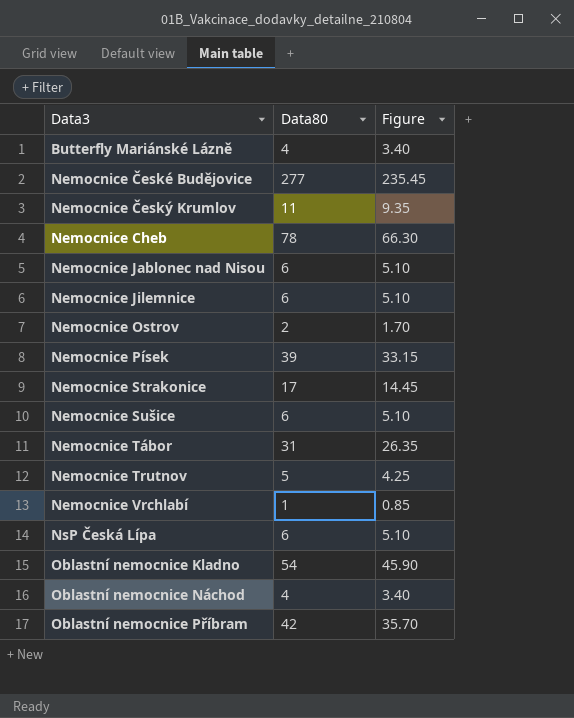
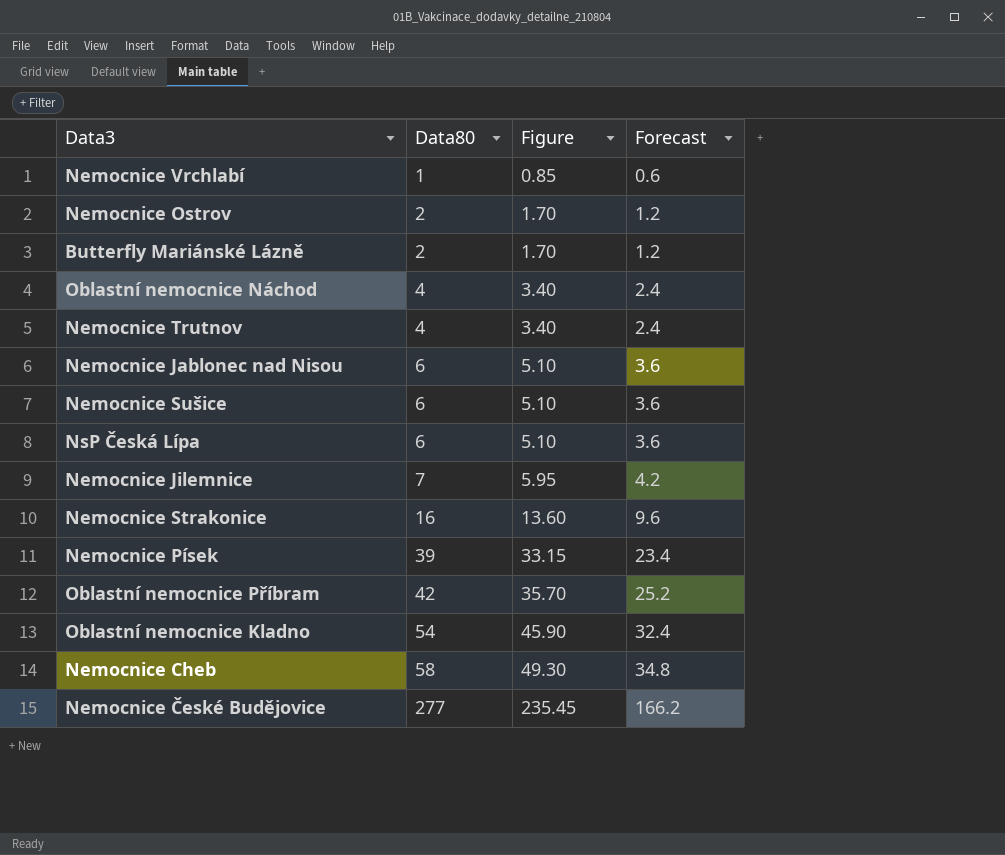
row order: Data3 ascending -> Data80 ascending
column Forecast | formula: none -> [Data80] * 0.6
row Nemocnice Český Krumlov: 11 | 9.35 -> none
row Nemocnice Tábor: 31 | 26.35 -> none
Butterfly Mariánské Lázně | Data80: 4 -> 2
Butterfly Mariánské Lázně | Figure: 3.40 -> 1.70
Nemocnice Trutnov | Data80: 5 -> 4
Nemocnice Trutnov | Figure: 4.25 -> 3.40
Nemocnice Jilemnice | Data80: 6 -> 7
Nemocnice Jilemnice | Figure: 5.10 -> 5.95
Nemocnice Strakonice | Data80: 17 -> 16
Nemocnice Strakonice | Figure: 14.45 -> 13.60
Nemocnice Cheb | Data80: 78 -> 58
Nemocnice Cheb | Figure: 66.30 -> 49.30

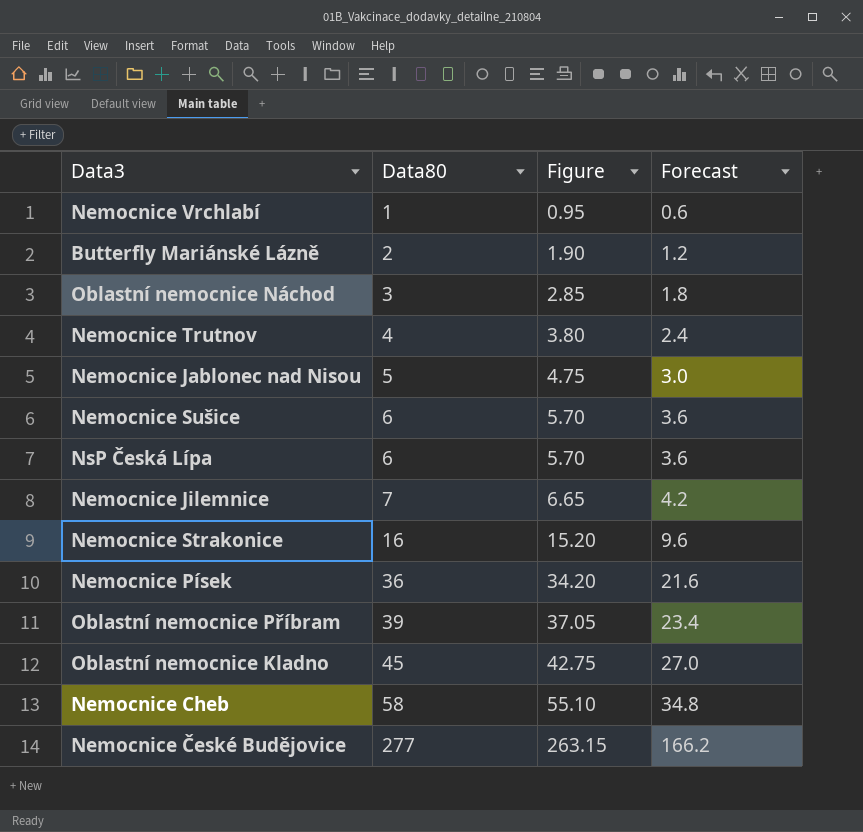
column Figure | formula: [Data80] * 0.85 -> [Data80] * 0.95
row Nemocnice Ostrov: 2 | 1.70 | 1.2 -> none
Oblastní nemocnice Náchod | Data80: 4 -> 3
Oblastní nemocnice Náchod | Forecast: 2.4 -> 1.8
Nemocnice Jablonec nad Nisou | Data80: 6 -> 5
Nemocnice Jablonec nad Nisou | Forecast: 3.6 -> 3.0
Nemocnice Písek | Data80: 39 -> 36
Nemocnice Písek | Forecast: 23.4 -> 21.6
Oblastní nemocnice Příbram | Data80: 42 -> 39
Oblastní nemocnice Příbram | Forecast: 25.2 -> 23.4
Oblastní nemocnice Kladno | Data80: 54 -> 45
Oblastní nemocnice Kladno | Forecast: 32.4 -> 27.0

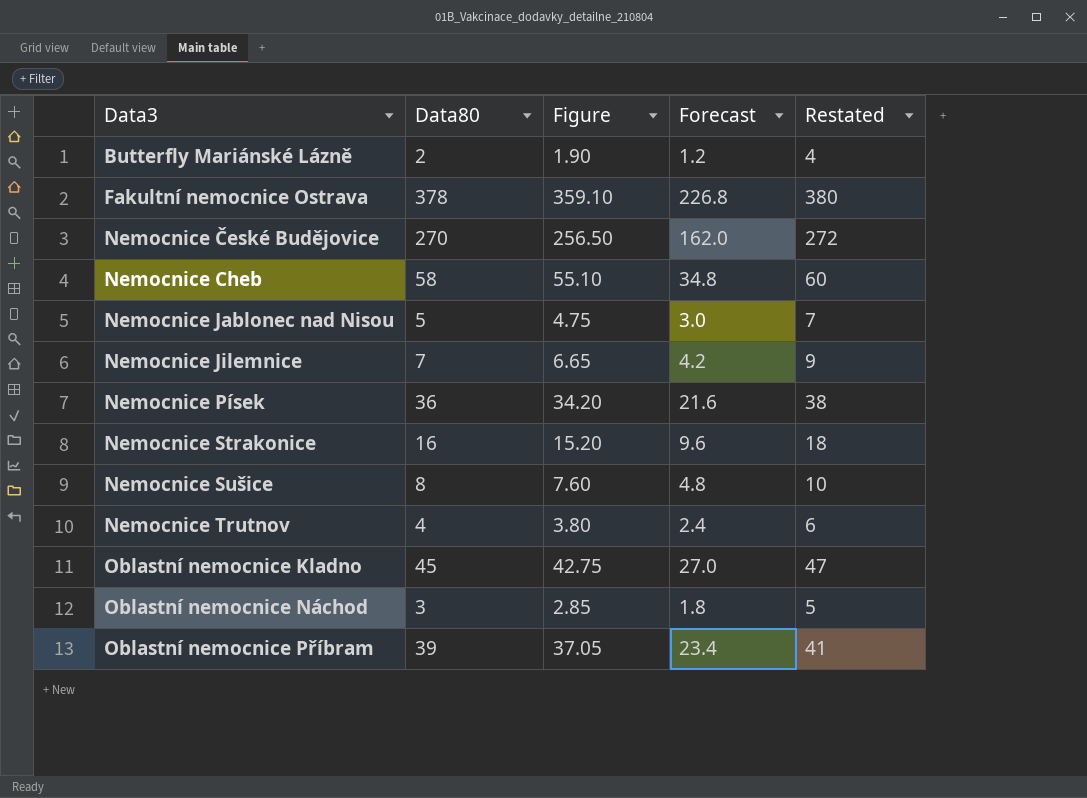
row order: Data80 ascending -> Data3 ascending
column Restated | formula: none -> [Data80] + 2
row Nemocnice Vrchlabí: 1 | 0.95 | 0.6 -> none
row NsP Česká Lípa: 6 | 5.70 | 3.6 -> none
row Fakultní nemocnice Ostrava: none -> 378 | 359.10 | 226.8 | 380
Nemocnice České Budějovice | Data80: 277 -> 270
Nemocnice České Budějovice | Figure: 263.15 -> 256.50
Nemocnice České Budějovice | Forecast: 166.2 -> 162.0
Nemocnice Sušice | Data80: 6 -> 8
Nemocnice Sušice | Figure: 5.70 -> 7.60
Nemocnice Sušice | Forecast: 3.6 -> 4.8

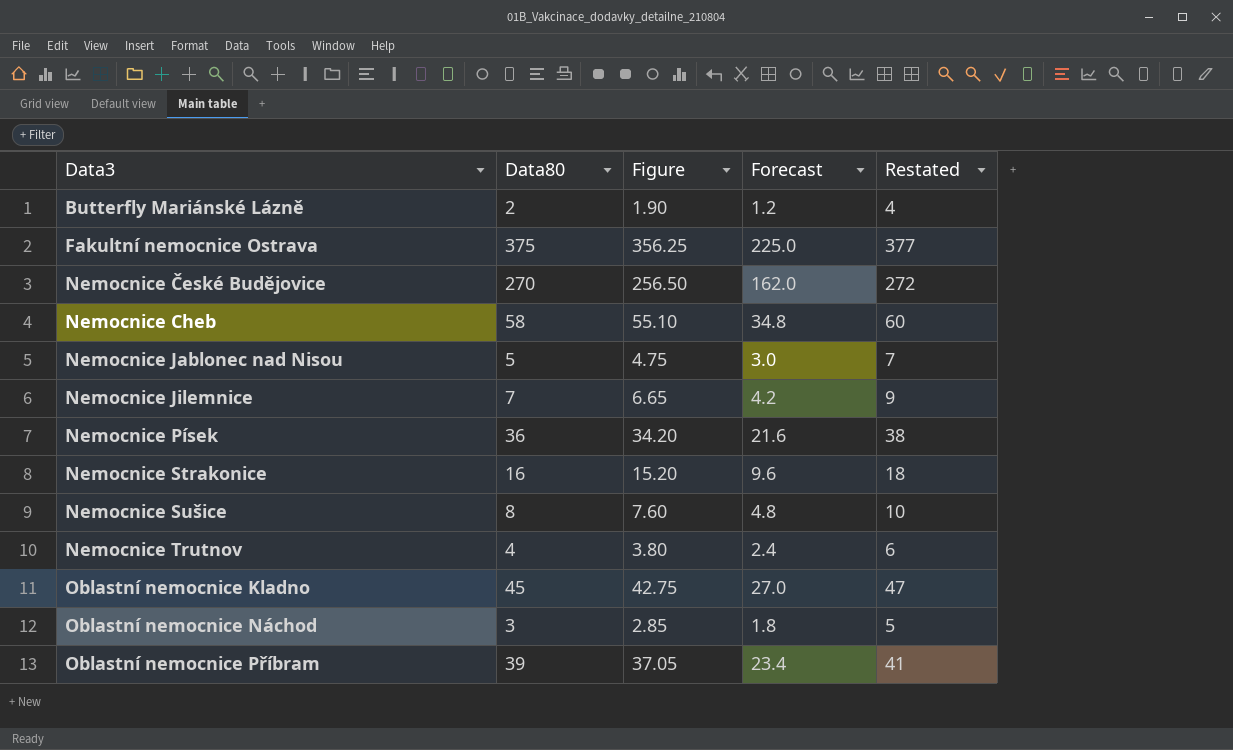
Fakultní nemocnice Ostrava | Data80: 378 -> 375
Fakultní nemocnice Ostrava | Figure: 359.10 -> 356.25
Fakultní nemocnice Ostrava | Forecast: 226.8 -> 225.0
Fakultní nemocnice Ostrava | Restated: 380 -> 377

